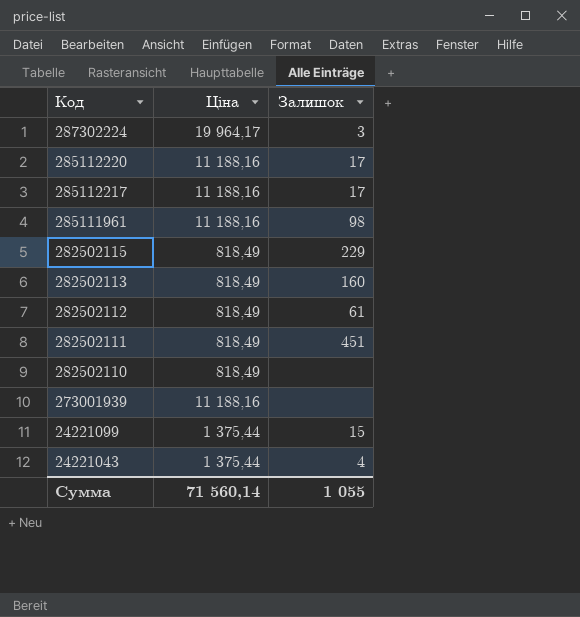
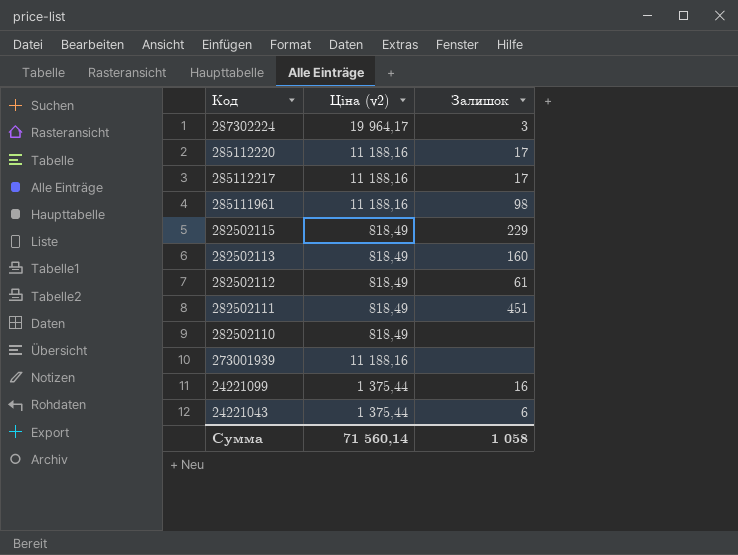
column name: Ціна -> Ціна (v2)
24221099 | Залишок: 15 -> 16
24221043 | Залишок: 4 -> 6
Сумма | Залишок: 1 055 -> 1 058

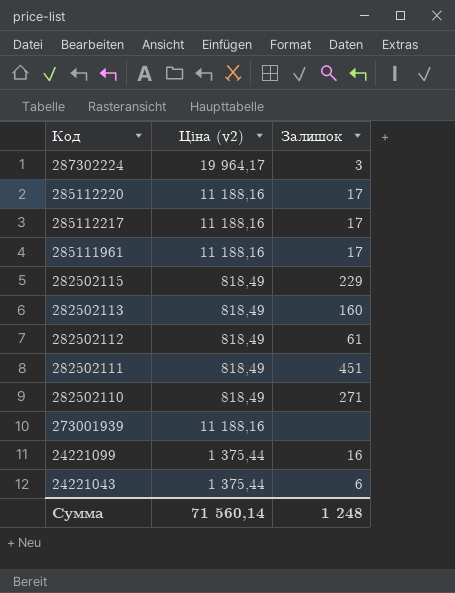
285111961 | Залишок: 98 -> 17
282502110 | Залишок: none -> 271
Сумма | Залишок: 1 058 -> 1 248

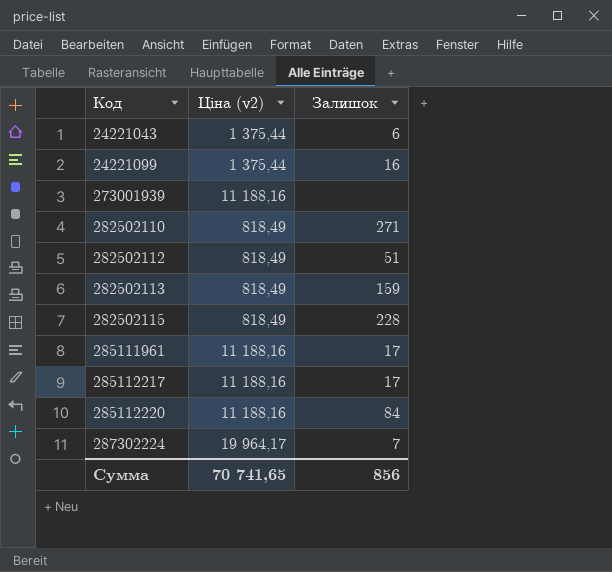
row order: Код descending -> Код ascending
row 282502111: 818,49 | 451 -> none
282502112 | Залишок: 61 -> 51
282502113 | Залишок: 160 -> 159
282502115 | Залишок: 229 -> 228
285112220 | Залишок: 17 -> 84
287302224 | Залишок: 3 -> 7
Сумма | Ціна (v2): 71 560,14 -> 70 741,65
Сумма | Залишок: 1 248 -> 856

